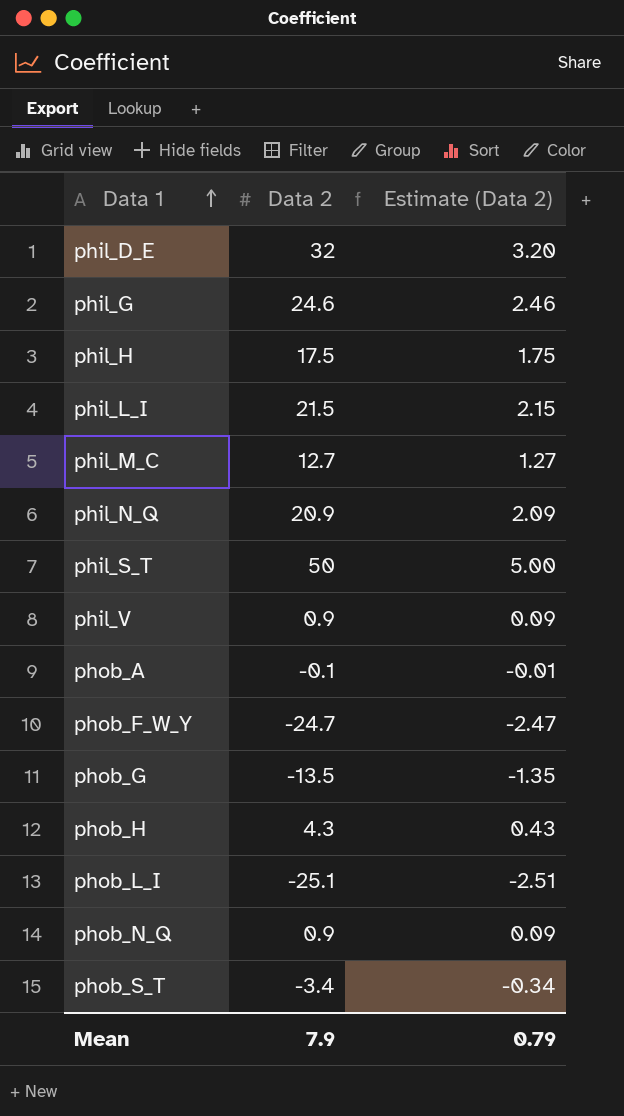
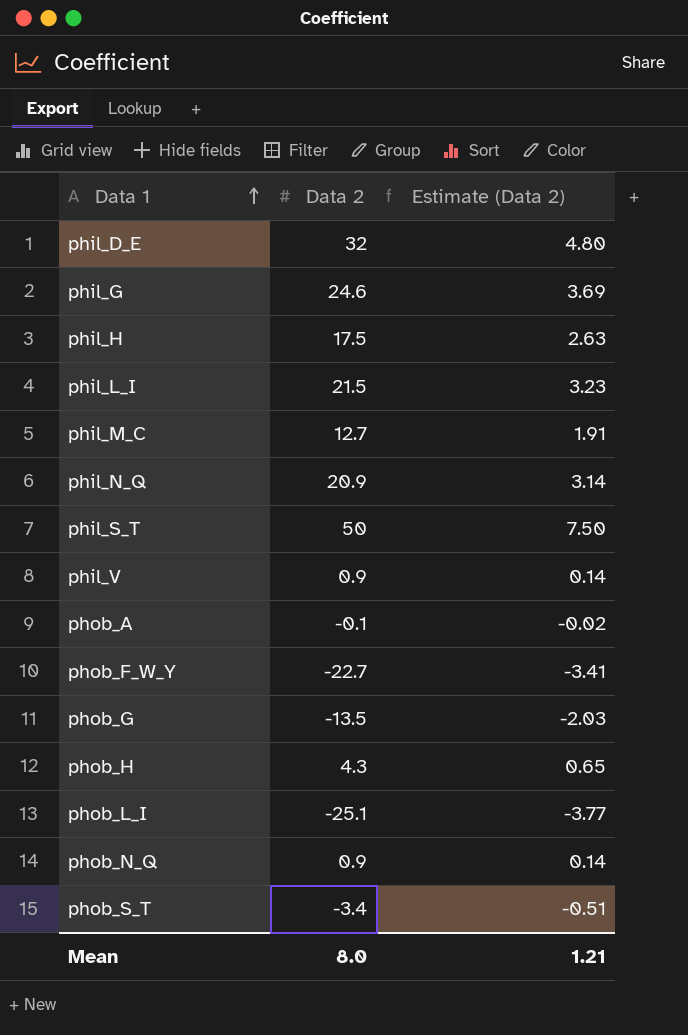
column Estimate (Data 2) | formula: [Data 2] * 0.1 -> [Data 2] * 0.15
phob_F_W_Y | Data 2: -24.7 -> -22.7
Mean | Data 2: 7.9 -> 8.0
Mean | Estimate (Data 2): 0.79 -> 1.21

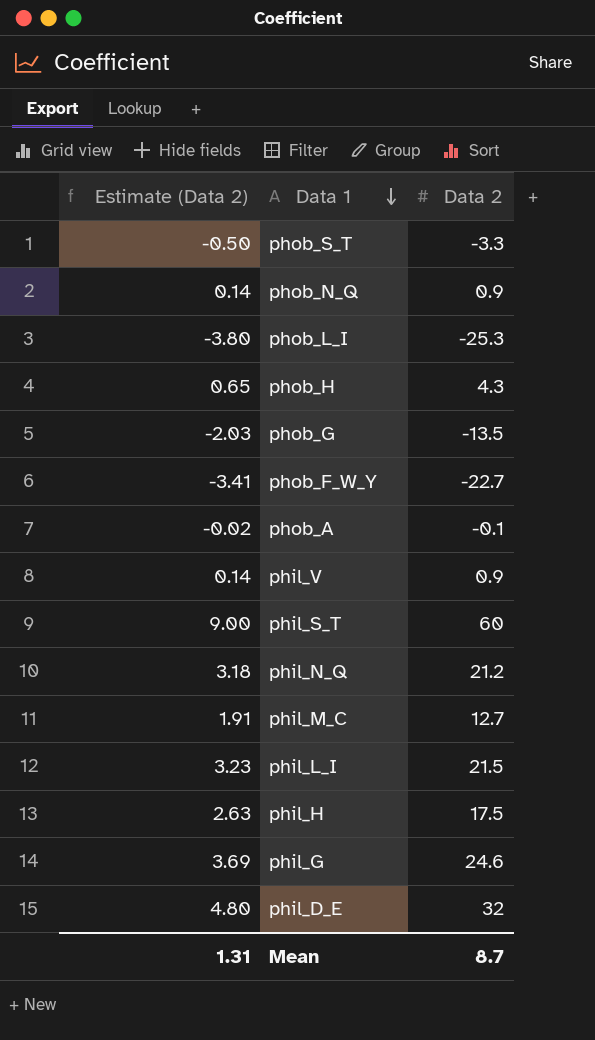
row order: Data 1 ascending -> Data 1 descending
column Estimate (Data 2) | position: 3 -> 1
phob_S_T | Estimate (Data 2): -0.51 -> -0.50
phob_S_T | Data 2: -3.4 -> -3.3
phob_L_I | Estimate (Data 2): -3.77 -> -3.80
phob_L_I | Data 2: -25.1 -> -25.3
phil_S_T | Estimate (Data 2): 7.50 -> 9.00
phil_S_T | Data 2: 50 -> 60
phil_N_Q | Estimate (Data 2): 3.14 -> 3.18
phil_N_Q | Data 2: 20.9 -> 21.2
Mean | Estimate (Data 2): 1.21 -> 1.31
Mean | Data 2: 8.0 -> 8.7

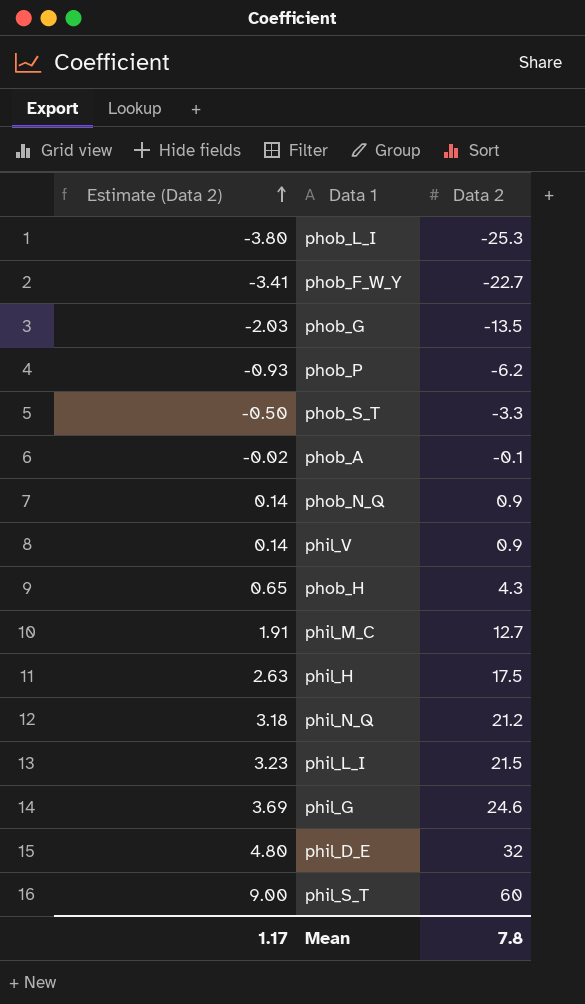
row order: Data 1 descending -> Estimate (Data 2) ascending
row phob_P: none -> -0.93 | -6.2
Mean | Estimate (Data 2): 1.31 -> 1.17
Mean | Data 2: 8.7 -> 7.8

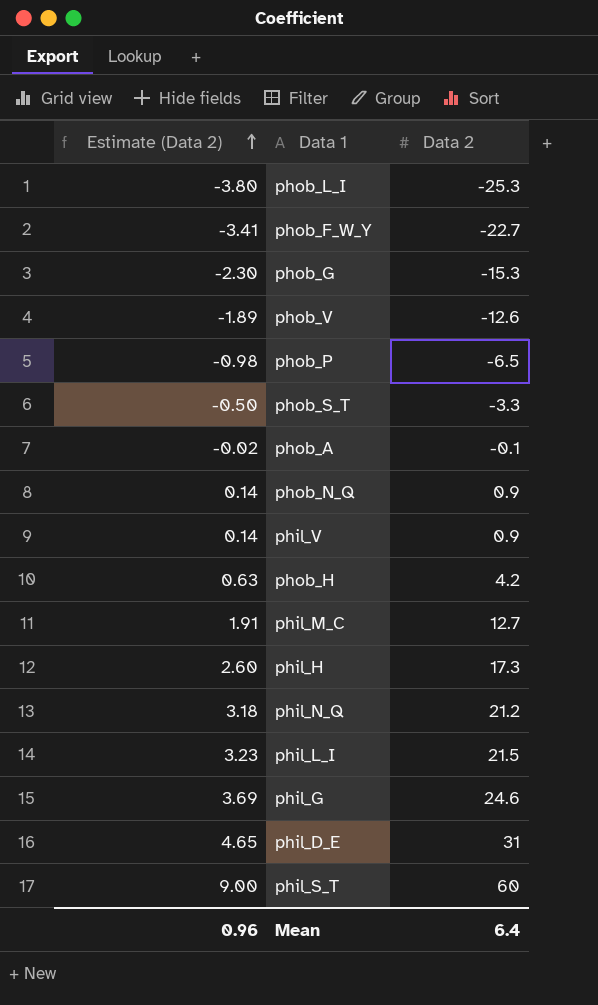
phob_G | Estimate (Data 2): -2.03 -> -2.30
phob_G | Data 2: -13.5 -> -15.3
row phob_V: none -> -1.89 | -12.6
phob_P | Estimate (Data 2): -0.93 -> -0.98
phob_P | Data 2: -6.2 -> -6.5
phob_H | Estimate (Data 2): 0.65 -> 0.63
phob_H | Data 2: 4.3 -> 4.2
phil_H | Estimate (Data 2): 2.63 -> 2.60
phil_H | Data 2: 17.5 -> 17.3
phil_D_E | Estimate (Data 2): 4.80 -> 4.65
phil_D_E | Data 2: 32 -> 31
Mean | Estimate (Data 2): 1.17 -> 0.96
Mean | Data 2: 7.8 -> 6.4

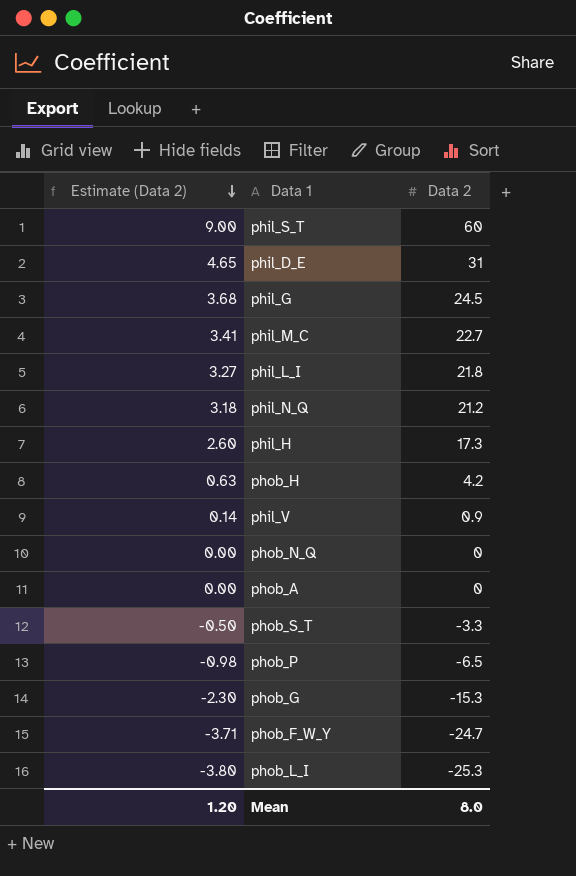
row order: Estimate (Data 2) ascending -> Estimate (Data 2) descending
row phob_V: -1.89 | -12.6 -> none
phil_G | Estimate (Data 2): 3.69 -> 3.68
phil_G | Data 2: 24.6 -> 24.5
phil_M_C | Estimate (Data 2): 1.91 -> 3.41
phil_M_C | Data 2: 12.7 -> 22.7
phil_L_I | Estimate (Data 2): 3.23 -> 3.27
phil_L_I | Data 2: 21.5 -> 21.8
phob_N_Q | Estimate (Data 2): 0.14 -> 0.00
phob_N_Q | Data 2: 0.9 -> 0
phob_A | Estimate (Data 2): -0.02 -> 0.00
phob_A | Data 2: -0.1 -> 0
phob_F_W_Y | Estimate (Data 2): -3.41 -> -3.71
phob_F_W_Y | Data 2: -22.7 -> -24.7
Mean | Estimate (Data 2): 0.96 -> 1.20
Mean | Data 2: 6.4 -> 8.0

